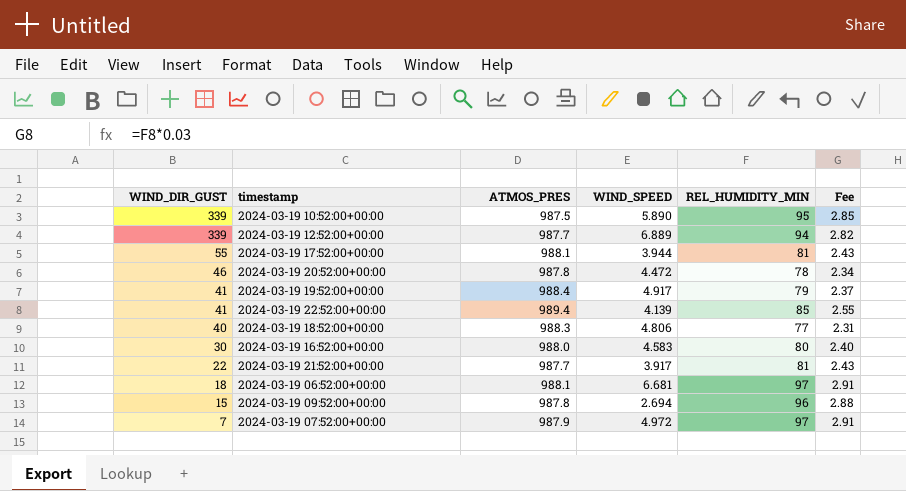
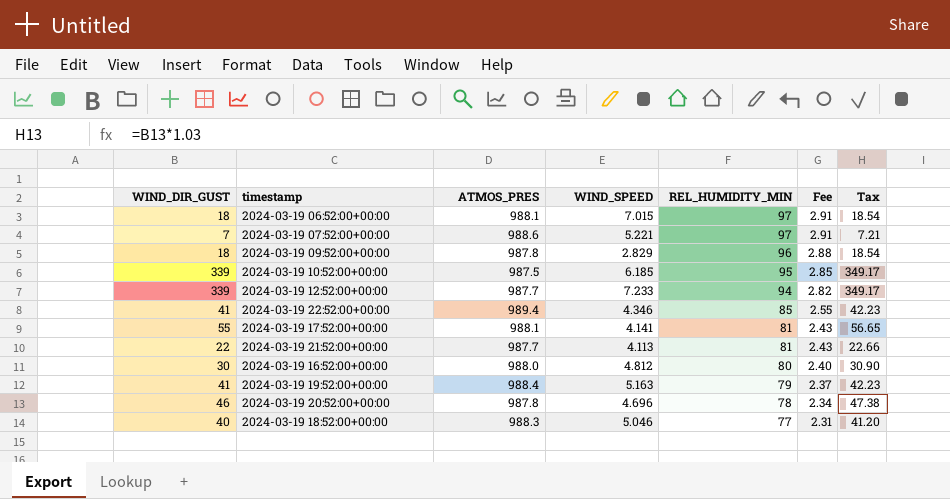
row order: WIND_DIR_GUST descending -> REL_HUMIDITY_MIN descending
column Tax | formula: none -> [WIND_DIR_GUST] * 1.03
2024-03-19 06:52:00+00:00 | WIND_SPEED: 6.681 -> 7.015
2024-03-19 07:52:00+00:00 | ATMOS_PRES: 987.9 -> 988.6
2024-03-19 07:52:00+00:00 | WIND_SPEED: 4.972 -> 5.221
2024-03-19 09:52:00+00:00 | WIND_DIR_GUST: 15 -> 18
2024-03-19 09:52:00+00:00 | WIND_SPEED: 2.694 -> 2.829
2024-03-19 10:52:00+00:00 | WIND_SPEED: 5.890 -> 6.185
2024-03-19 12:52:00+00:00 | WIND_SPEED: 6.889 -> 7.233
2024-03-19 22:52:00+00:00 | WIND_SPEED: 4.139 -> 4.346
2024-03-19 17:52:00+00:00 | WIND_SPEED: 3.944 -> 4.141
2024-03-19 21:52:00+00:00 | WIND_SPEED: 3.917 -> 4.113
2024-03-19 16:52:00+00:00 | WIND_SPEED: 4.583 -> 4.812
2024-03-19 19:52:00+00:00 | WIND_SPEED: 4.917 -> 5.163
2024-03-19 20:52:00+00:00 | WIND_SPEED: 4.472 -> 4.696
2024-03-19 18:52:00+00:00 | WIND_SPEED: 4.806 -> 5.046

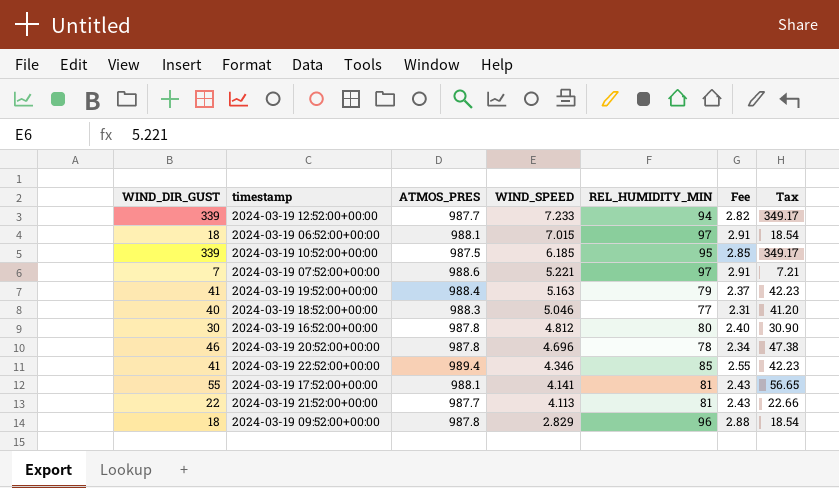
row order: REL_HUMIDITY_MIN descending -> WIND_SPEED descending
2024-03-19 16:52:00+00:00 | ATMOS_PRES: 988.0 -> 987.8

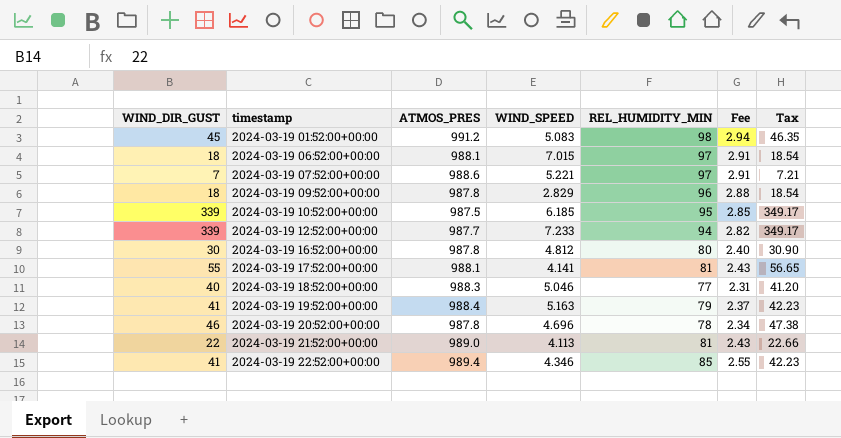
row order: WIND_SPEED descending -> timestamp ascending
row 2024-03-19 01:52:00+00:00: none -> 45 | 991.2 | 5.083 | 98 | 2.94 | 46.35
2024-03-19 21:52:00+00:00 | ATMOS_PRES: 987.7 -> 989.0

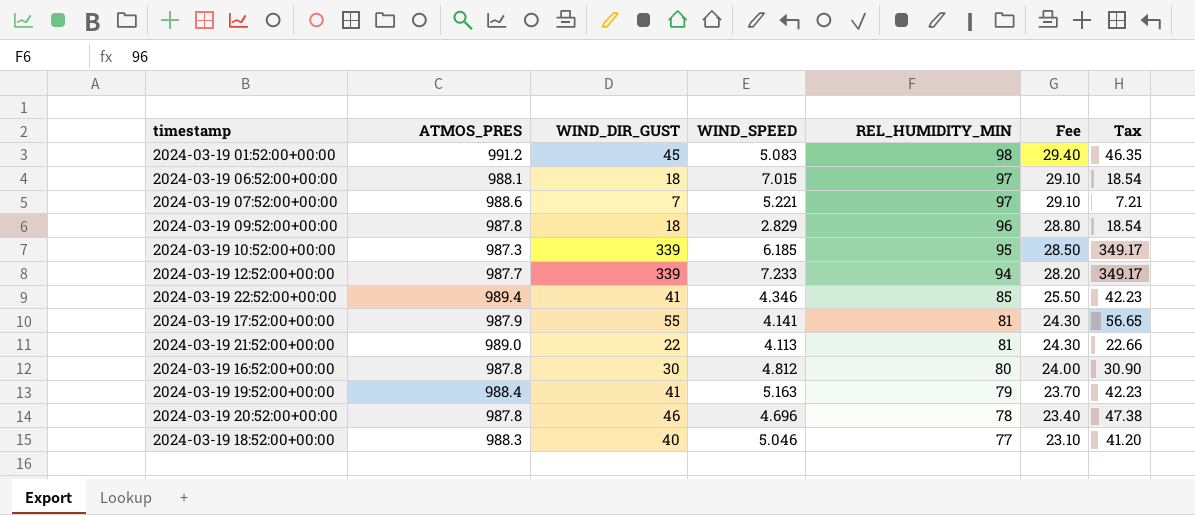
row order: timestamp ascending -> REL_HUMIDITY_MIN descending
column WIND_DIR_GUST | position: 1 -> 3
column Fee | formula: [REL_HUMIDITY_MIN] * 0.03 -> [REL_HUMIDITY_MIN] * 0.3
2024-03-19 10:52:00+00:00 | ATMOS_PRES: 987.5 -> 987.3
2024-03-19 17:52:00+00:00 | ATMOS_PRES: 988.1 -> 987.9

